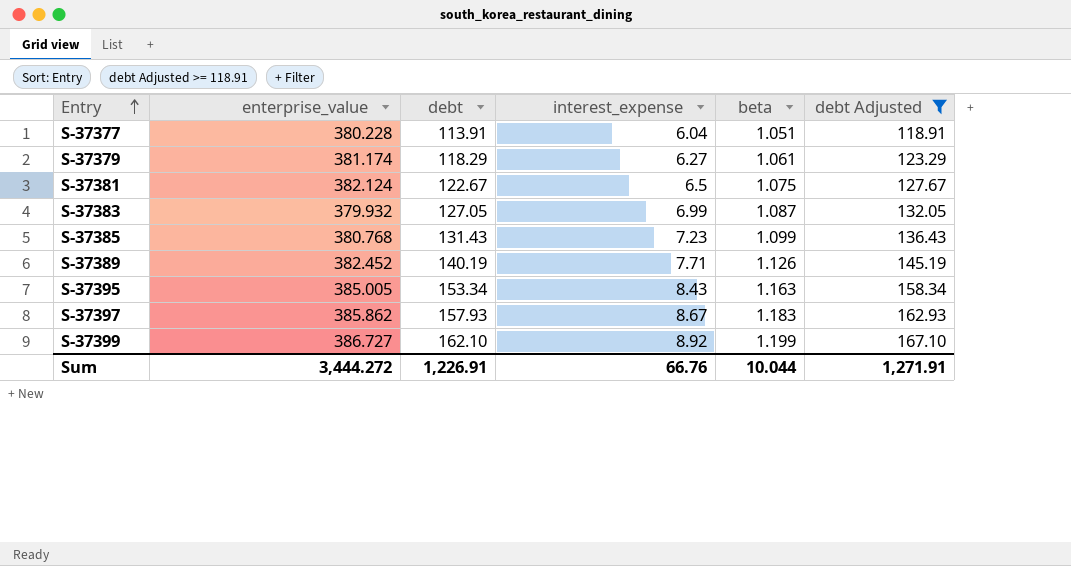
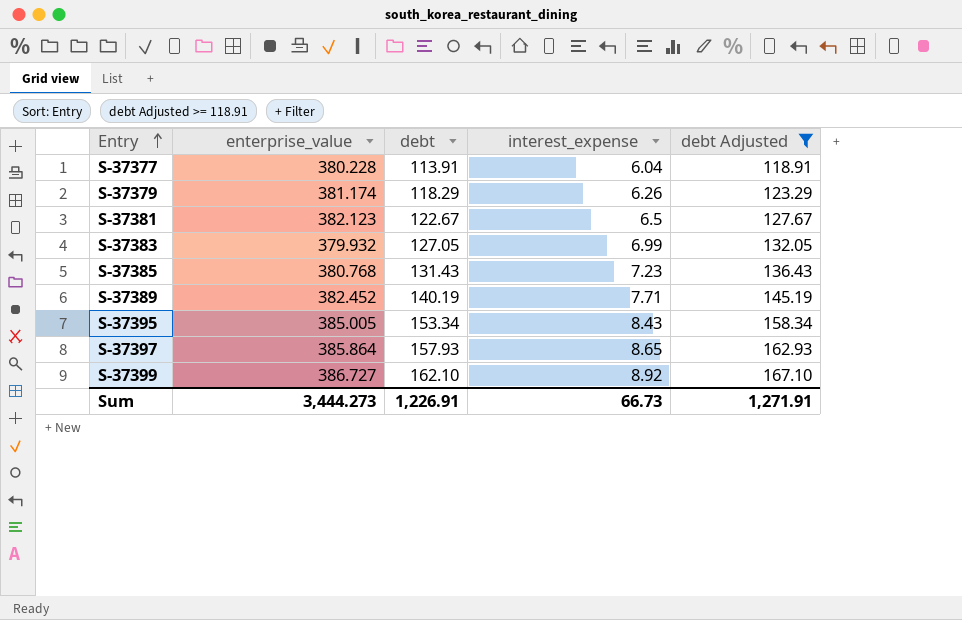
column beta | position: 5 -> none
S-37379 | interest_expense: 6.27 -> 6.26
S-37381 | enterprise_value: 382.124 -> 382.123
S-37397 | enterprise_value: 385.862 -> 385.864
S-37397 | interest_expense: 8.67 -> 8.65
Sum | enterprise_value: 3,444.272 -> 3,444.273
Sum | interest_expense: 66.76 -> 66.73

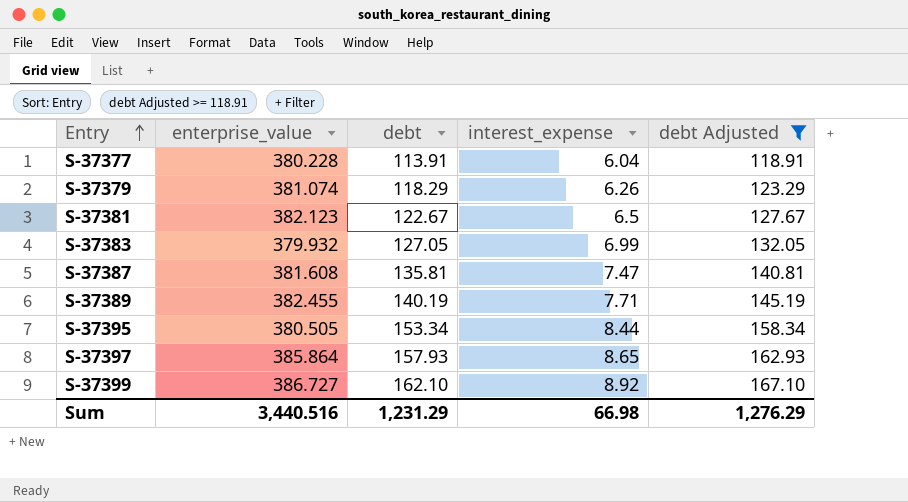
row S-37385: 380.768 | 131.43 | 7.23 | 136.43 -> none
S-37379 | enterprise_value: 381.174 -> 381.074
row S-37387: none -> 381.608 | 135.81 | 7.47 | 140.81
S-37389 | enterprise_value: 382.452 -> 382.455
S-37395 | enterprise_value: 385.005 -> 380.505
S-37395 | interest_expense: 8.43 -> 8.44
Sum | enterprise_value: 3,444.273 -> 3,440.516
Sum | debt: 1,226.91 -> 1,231.29
Sum | interest_expense: 66.73 -> 66.98
Sum | debt Adjusted: 1,271.91 -> 1,276.29

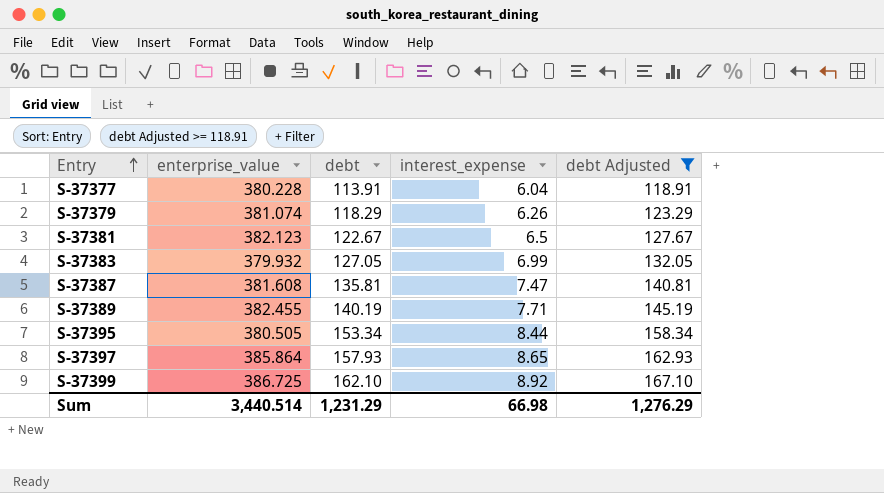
S-37399 | enterprise_value: 386.727 -> 386.725
Sum | enterprise_value: 3,440.516 -> 3,440.514

